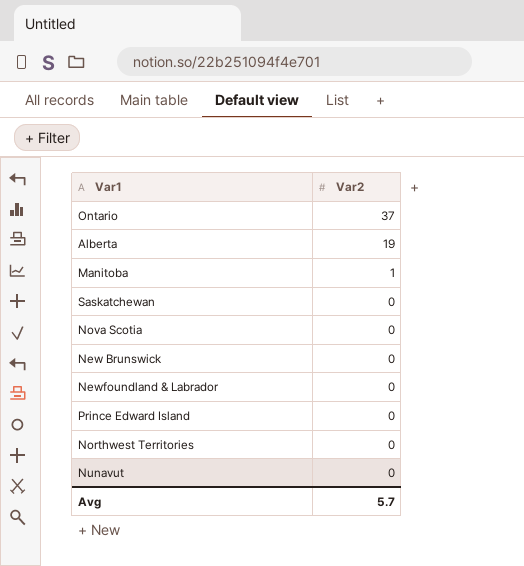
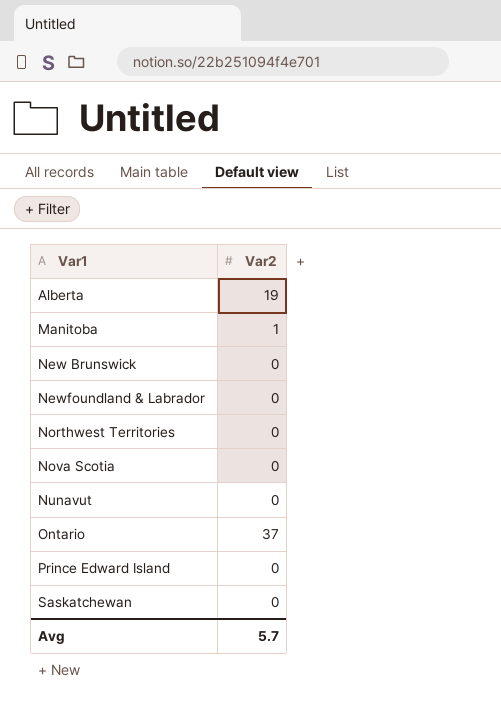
row order: Var2 descending -> Var1 ascending

